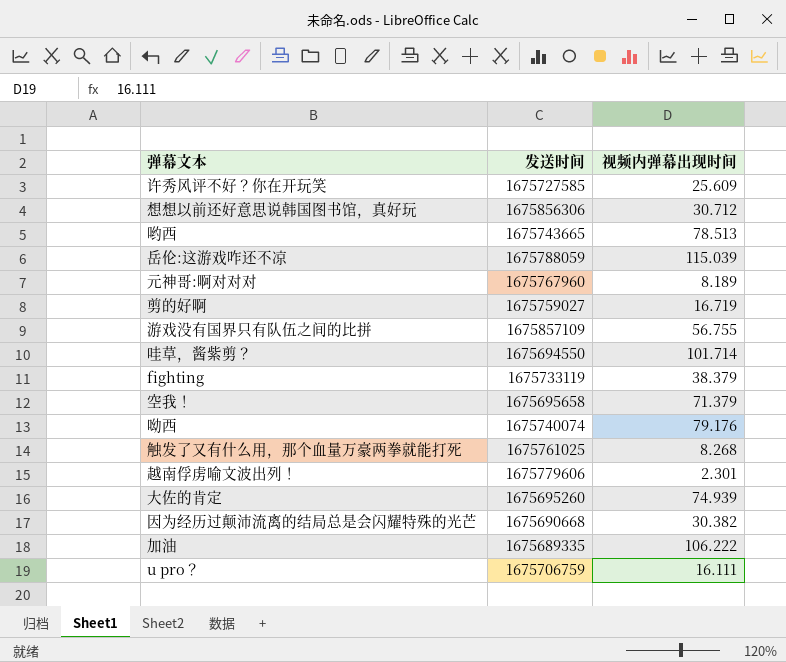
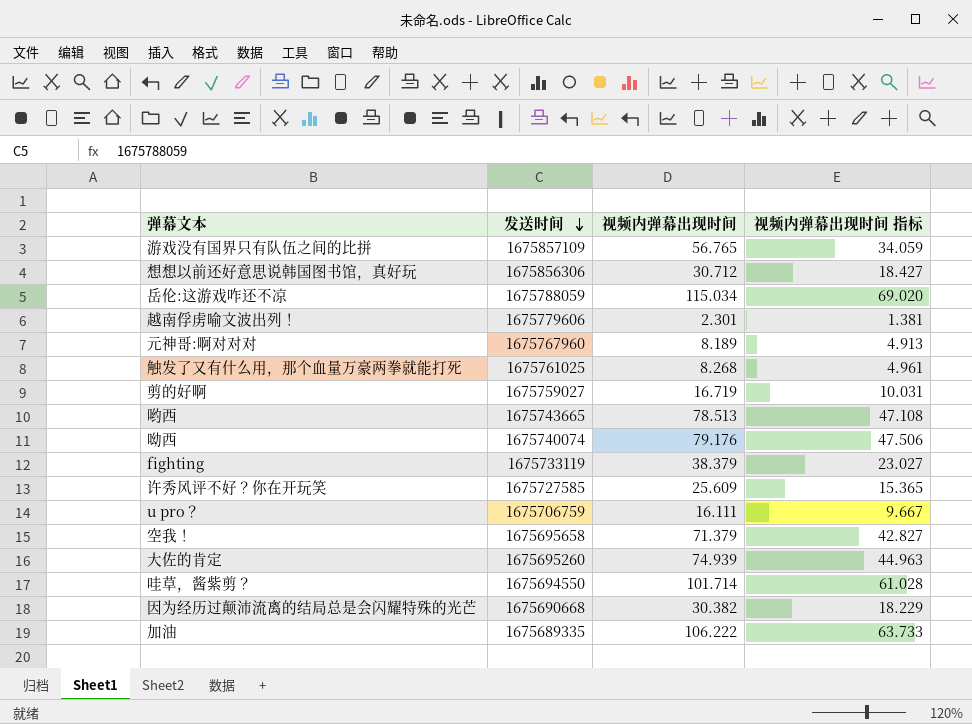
row order: none -> 发送时间 descending
column 视频内弹幕出现时间 指标 | formula: none -> [视频内弹幕出现时间] * 0.6
游戏没有国界只有队伍之间的比拼 | 视频内弹幕出现时间: 56.755 -> 56.765
岳伦:这游戏咋还不凉 | 视频内弹幕出现时间: 115.039 -> 115.034

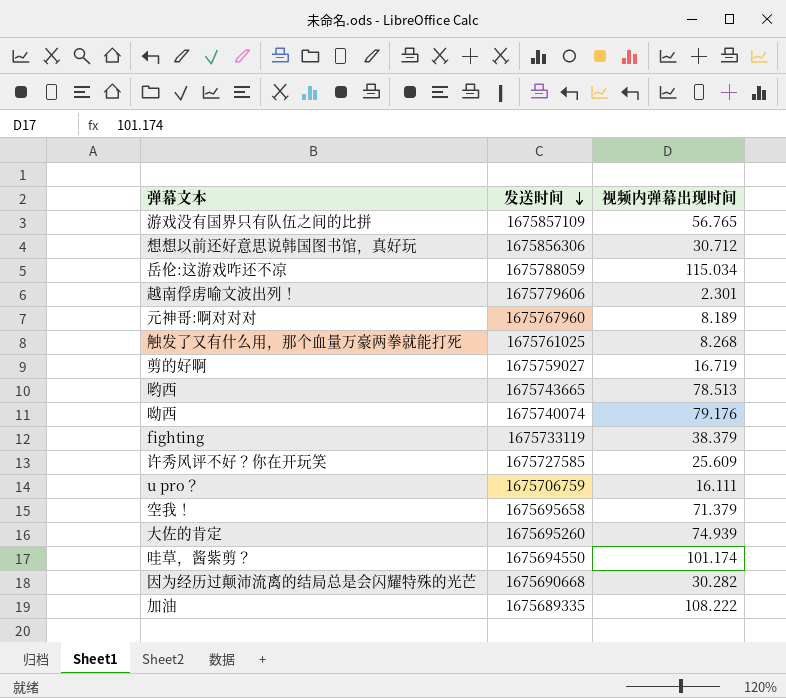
column 视频内弹幕出现时间 指标 | formula: [视频内弹幕出现时间] * 0.6 -> none
哇草，酱紫剪？ | 视频内弹幕出现时间: 101.714 -> 101.174
因为经历过颠沛流离的结局总是会闪耀特殊的光芒 | 视频内弹幕出现时间: 30.382 -> 30.282
加油 | 视频内弹幕出现时间: 106.222 -> 108.222

